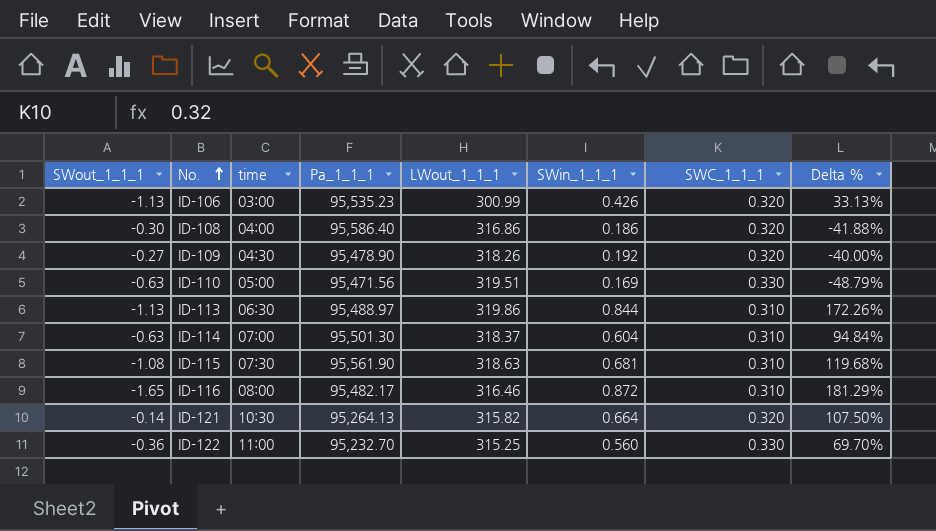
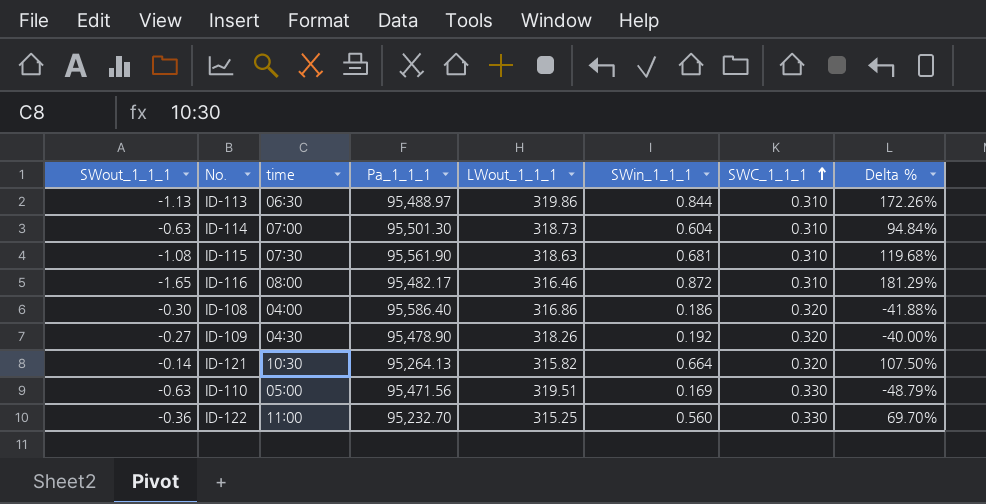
row order: No. ascending -> SWC_1_1_1 ascending
row ID-106: -1.13 | 03:00 | 95,535.23 | 300.99 | 0.426 | 0.320 | 33.13% -> none
ID-114 | LWout_1_1_1: 318.37 -> 318.73

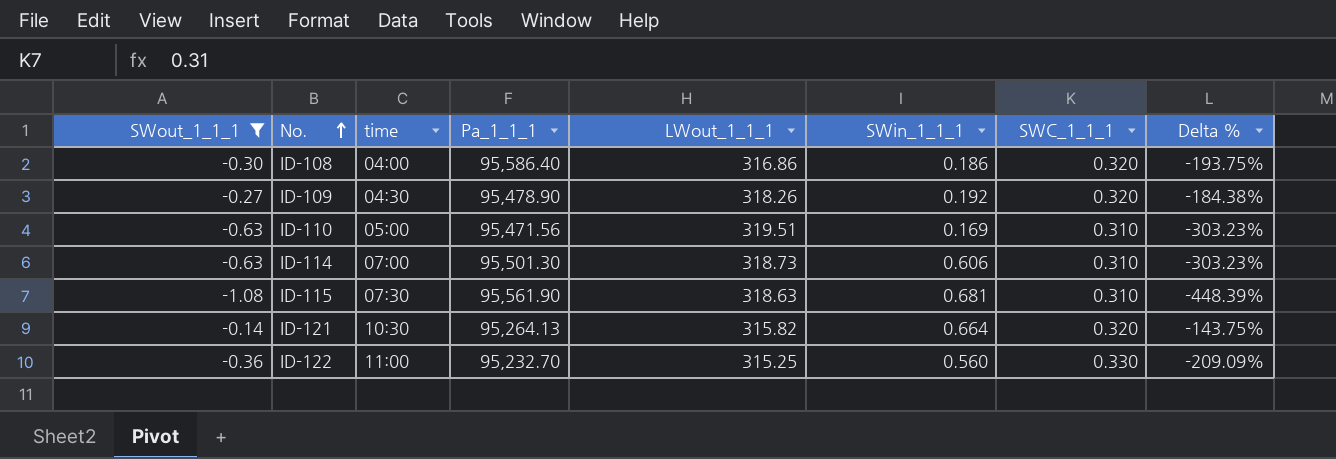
filter: none -> SWout_1_1_1 >= -1.08
row order: SWC_1_1_1 ascending -> No. ascending
column Delta % | formula: ([SWin_1_1_1] - [SWC_1_1_1]) / [SWC_1_1_1] -> ([SWout_1_1_1] - [SWC_1_1_1]) / [SWC_1_1_1]
ID-110 | SWC_1_1_1: 0.330 -> 0.310
ID-114 | SWin_1_1_1: 0.604 -> 0.606

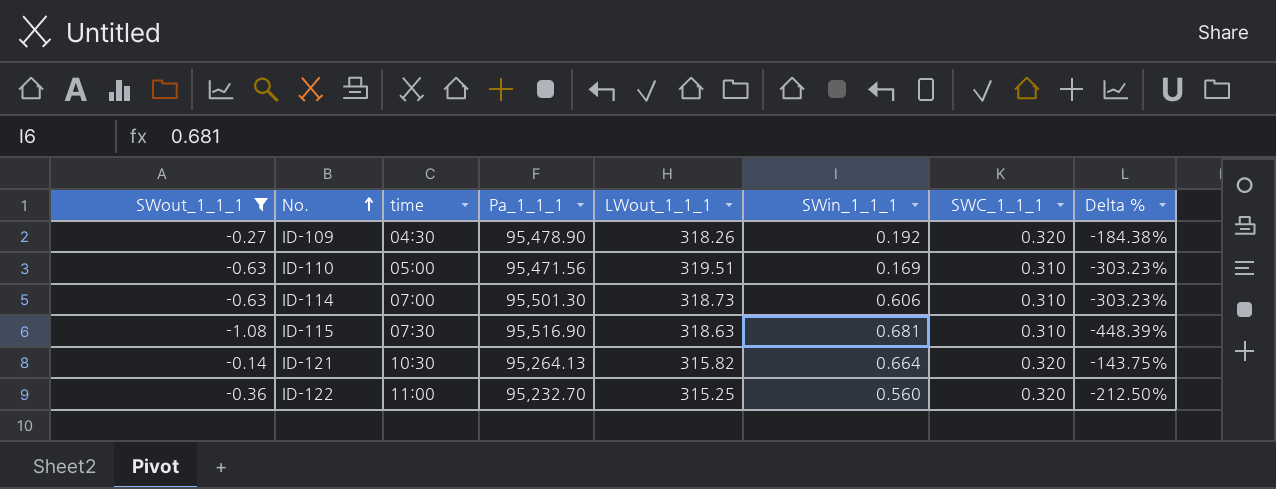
row ID-108: -0.30 | 04:00 | 95,586.40 | 316.86 | 0.186 | 0.320 | -193.75% -> none
ID-115 | Pa_1_1_1: 95,561.90 -> 95,516.90
ID-122 | SWC_1_1_1: 0.330 -> 0.320
ID-122 | Delta %: -209.09% -> -212.50%

